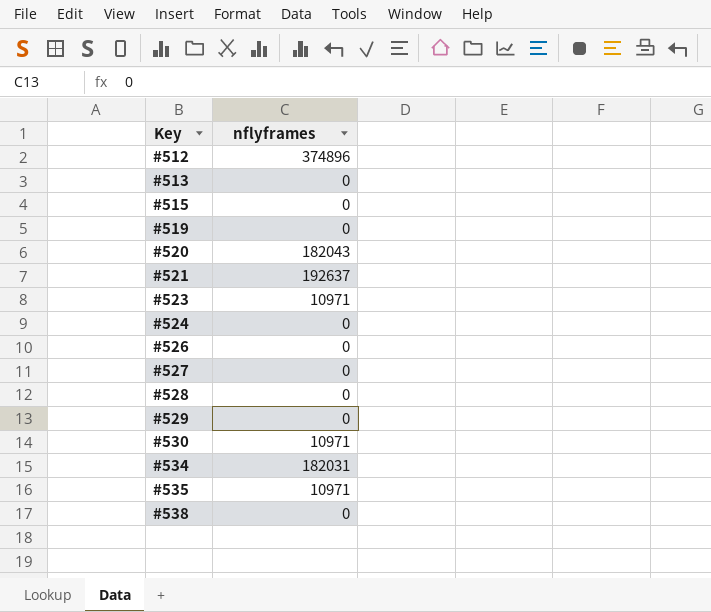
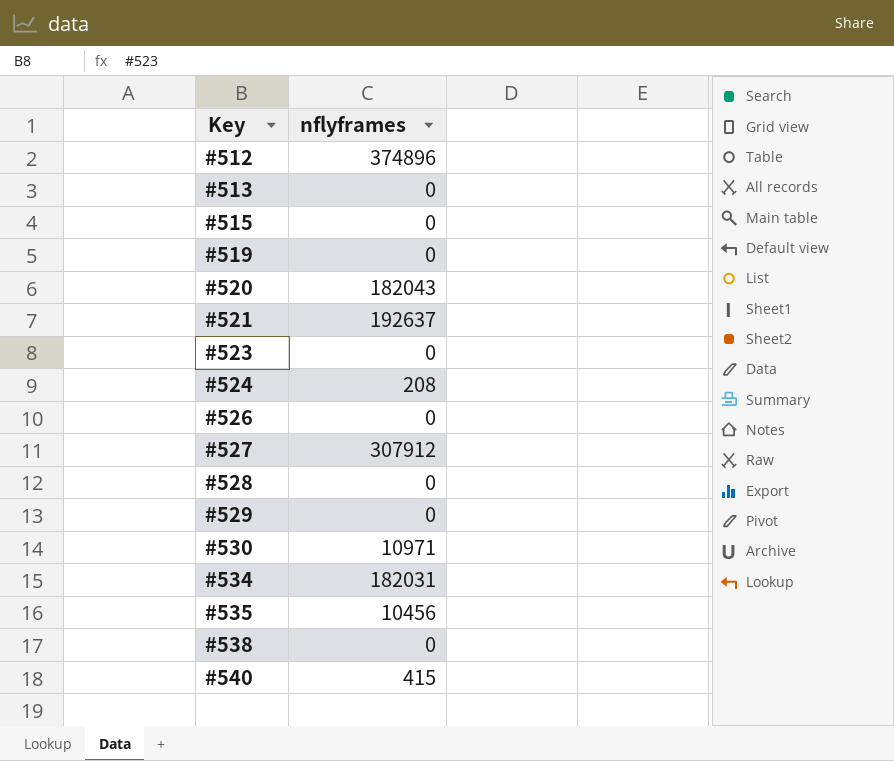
#523 | nflyframes: 10971 -> 0
#524 | nflyframes: 0 -> 208
#527 | nflyframes: 0 -> 307912
#535 | nflyframes: 10971 -> 10456
row #540: none -> 415

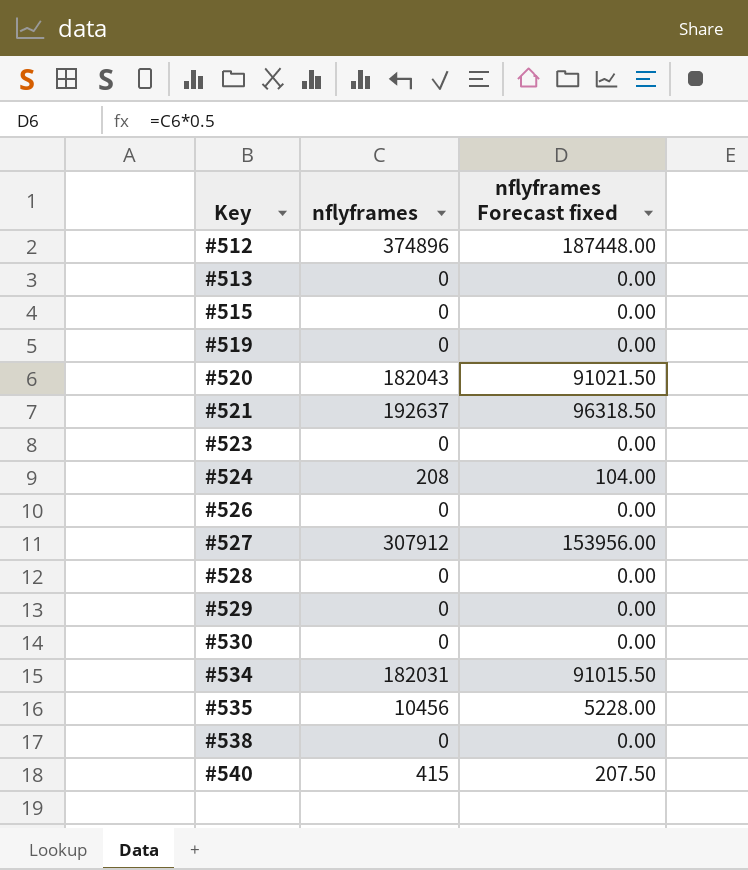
column nflyframes Forecast fixed | formula: none -> [nflyframes] * 0.5
#530 | nflyframes: 10971 -> 0

